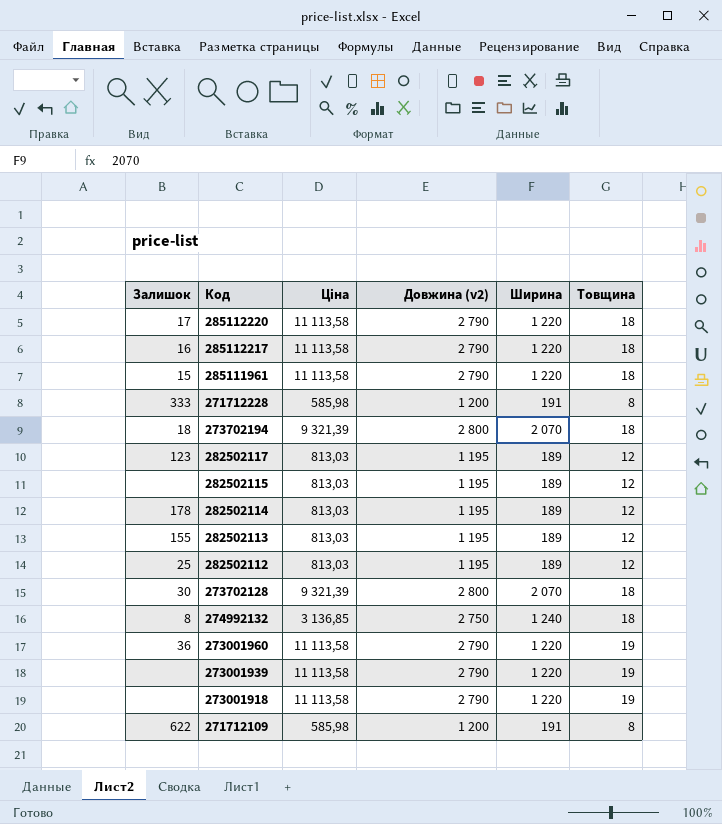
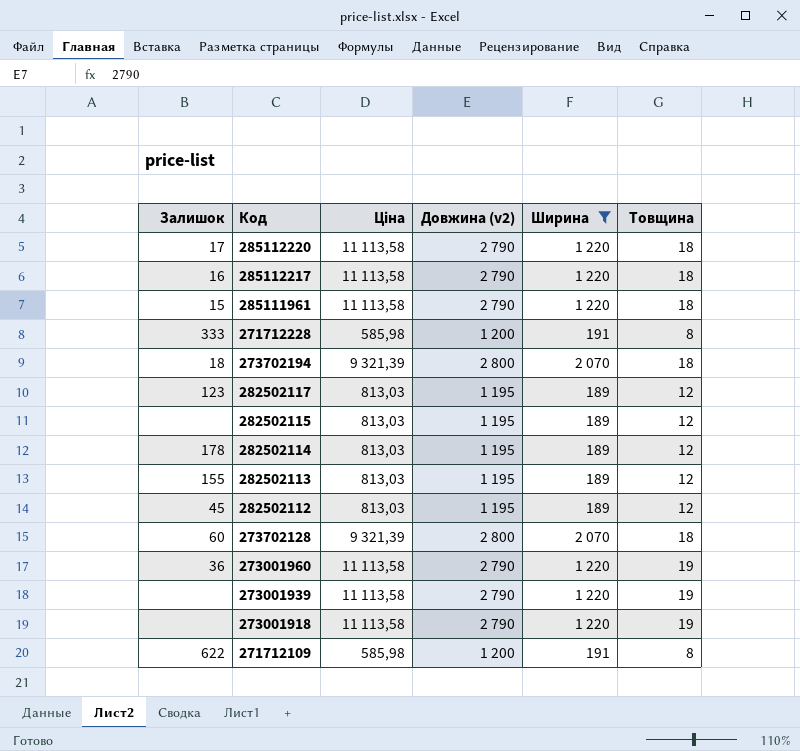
filter: none -> Ширина != 1 240
282502112 | Залишок: 25 -> 45
273702128 | Залишок: 30 -> 60

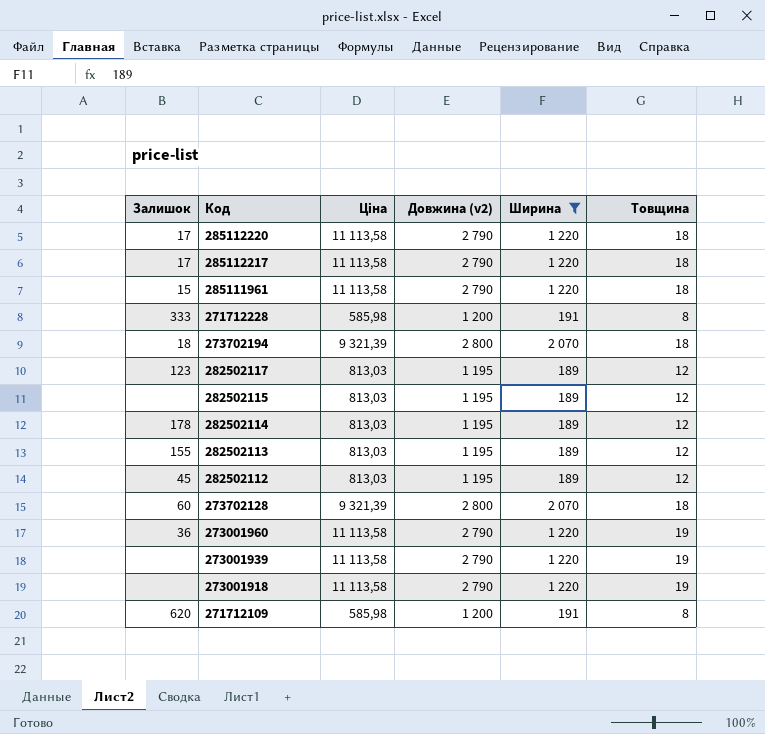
285112217 | Залишок: 16 -> 17
271712109 | Залишок: 622 -> 620

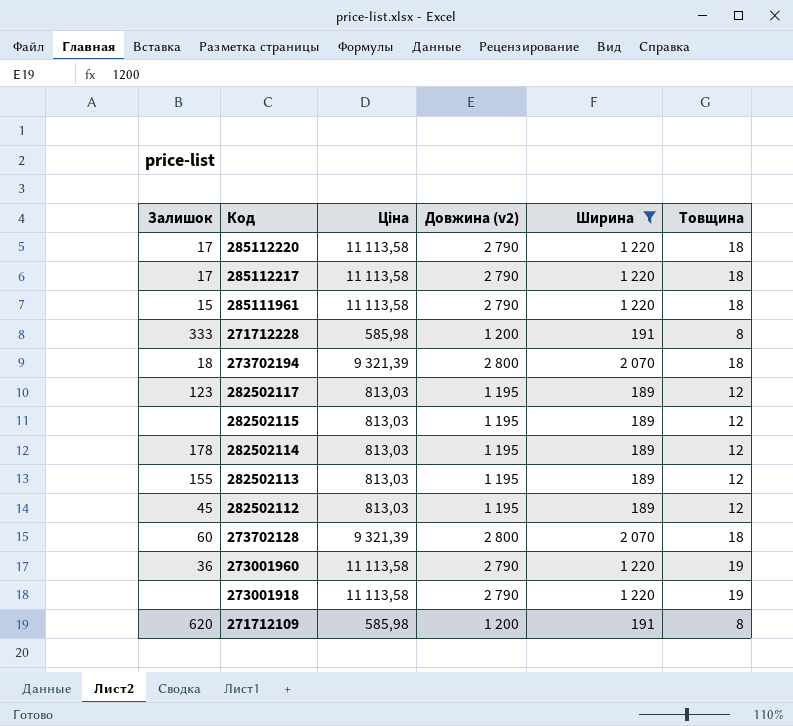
row 273001939: none | 11 113,58 | 2 790 | 1 220 | 19 -> none

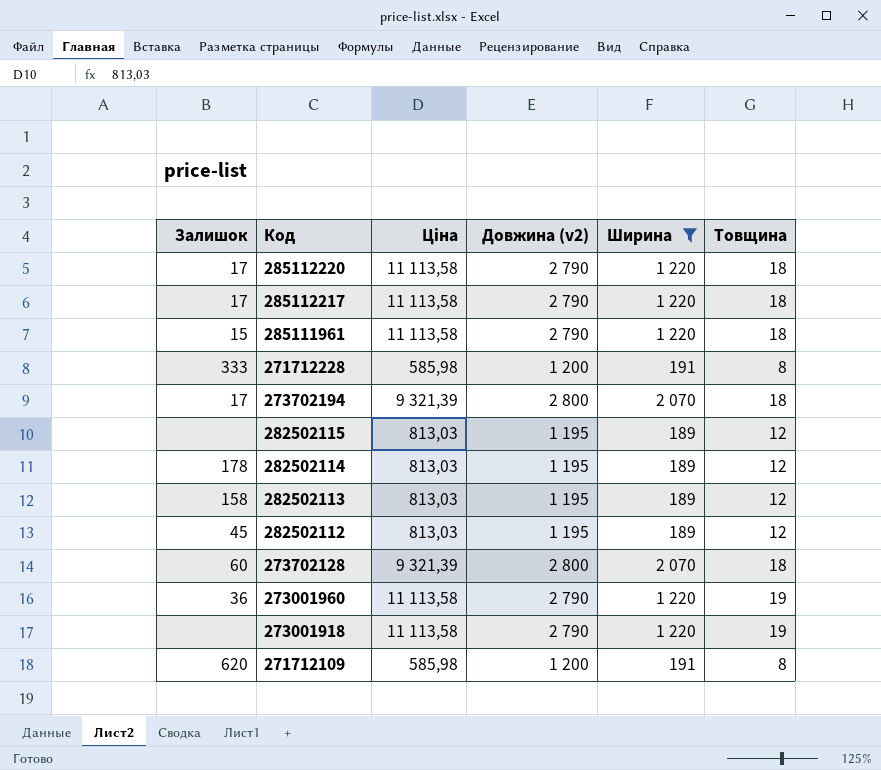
row 282502117: 123 | 813,03 | 1 195 | 189 | 12 -> none
273702194 | Залишок: 18 -> 17
282502113 | Залишок: 155 -> 158

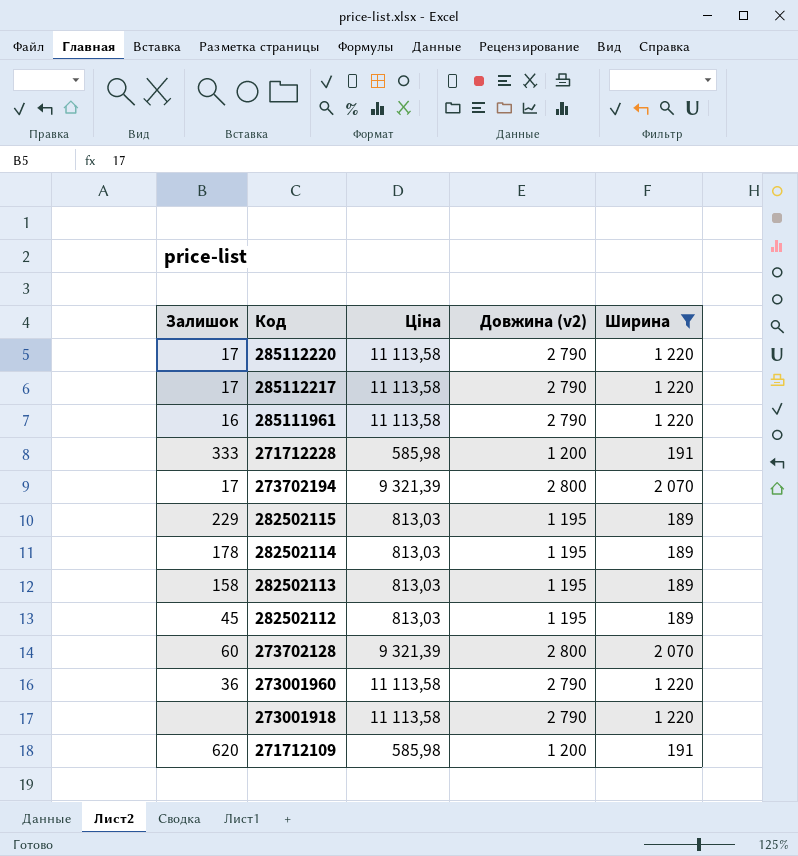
column Товщина | position: 6 -> none
285111961 | Залишок: 15 -> 16
282502115 | Залишок: none -> 229

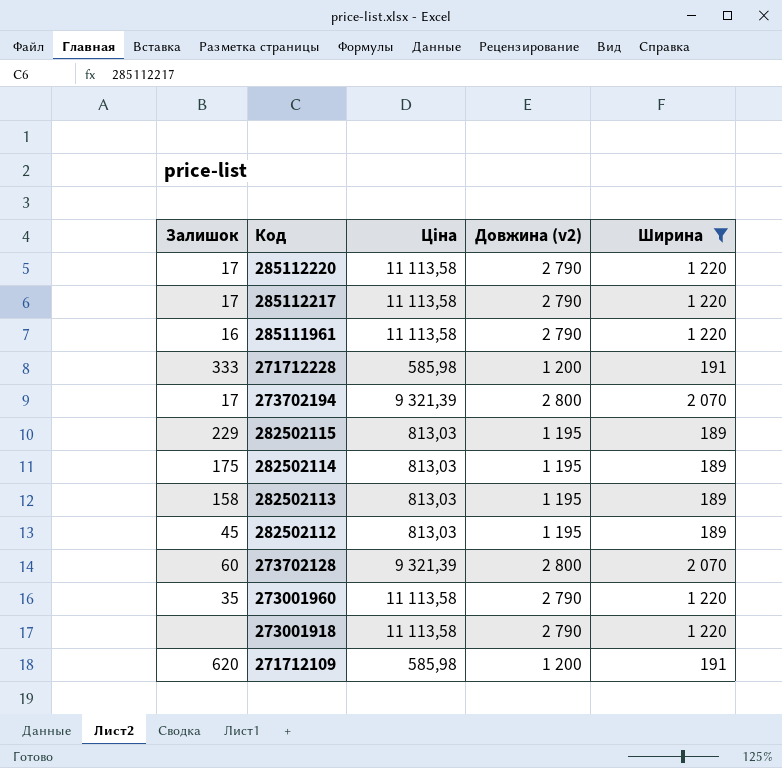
282502114 | Залишок: 178 -> 175
273001960 | Залишок: 36 -> 35

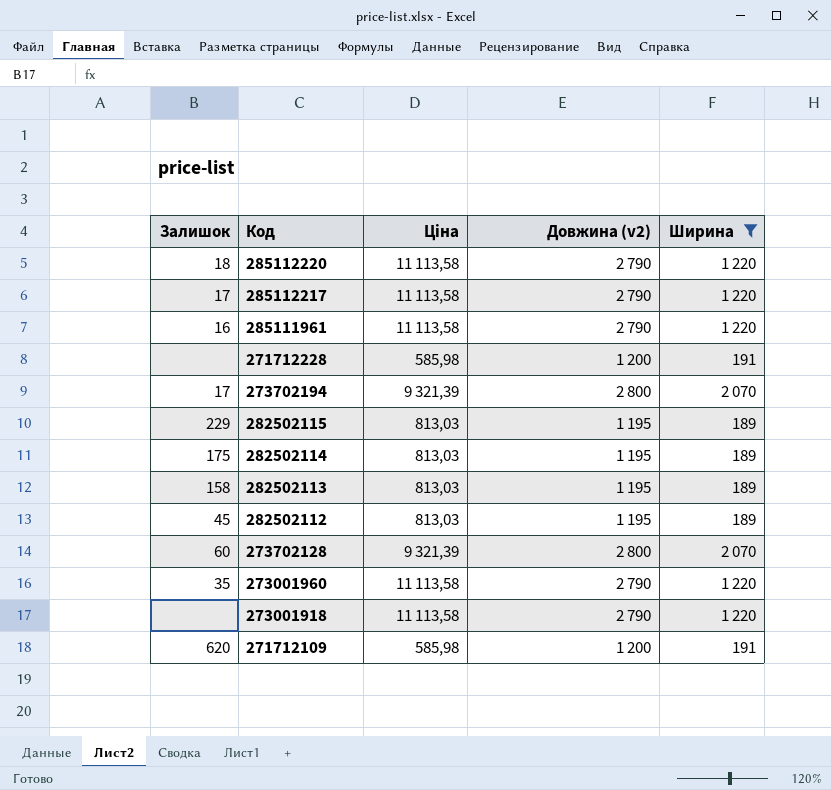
285112220 | Залишок: 17 -> 18
271712228 | Залишок: 333 -> none

